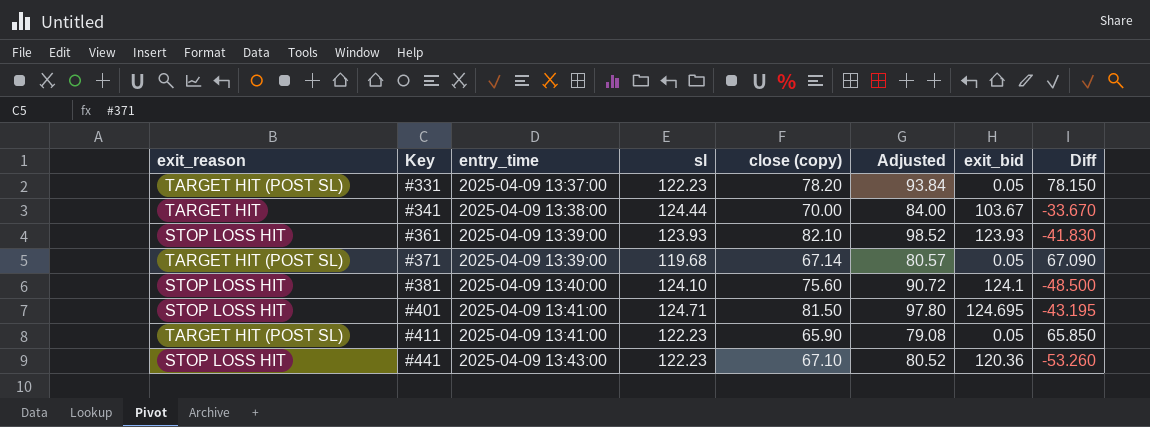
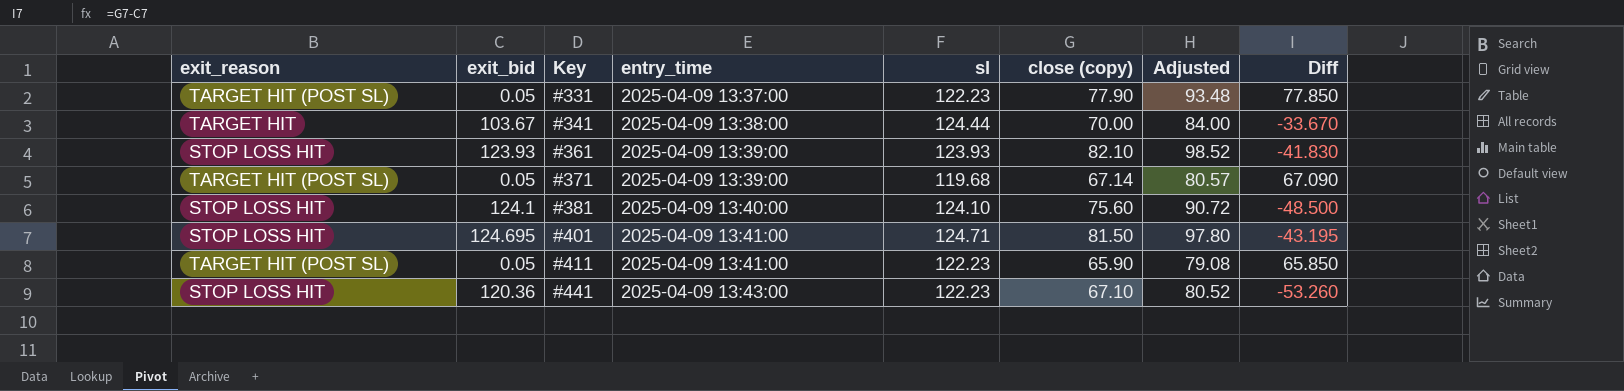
column exit_bid | position: 7 -> 2
#331 | close (copy): 78.20 -> 77.90
#331 | Adjusted: 93.84 -> 93.48
#331 | Diff: 78.150 -> 77.850

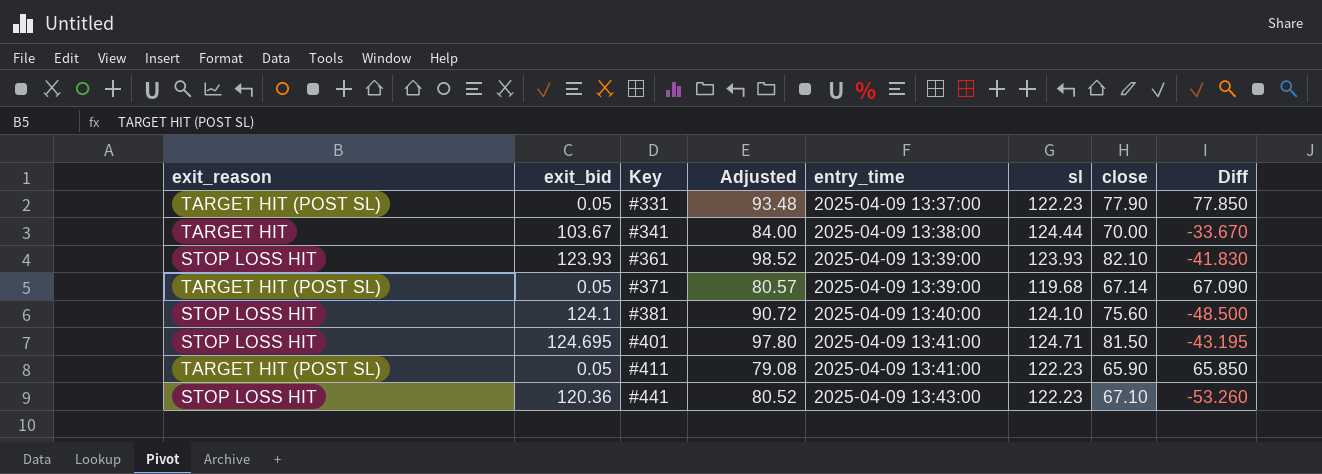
column Adjusted | position: 7 -> 4
column name: close (copy) -> close

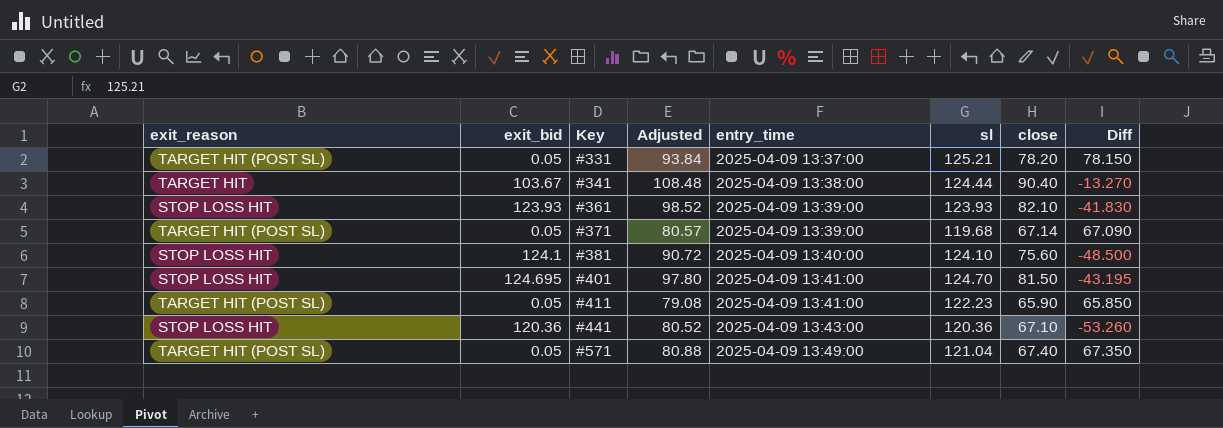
#331 | Adjusted: 93.48 -> 93.84
#331 | sl: 122.23 -> 125.21
#331 | close: 77.90 -> 78.20
#331 | Diff: 77.850 -> 78.150
#341 | Adjusted: 84.00 -> 108.48
#341 | close: 70.00 -> 90.40
#341 | Diff: -33.670 -> -13.270
#401 | sl: 124.71 -> 124.70
#441 | sl: 122.23 -> 120.36
row #571: none -> TARGET HIT (POST SL) | 0.05 | 80.88 | 2025-04-09 13:49:00 | 121.04 | 67.40 | 67.350

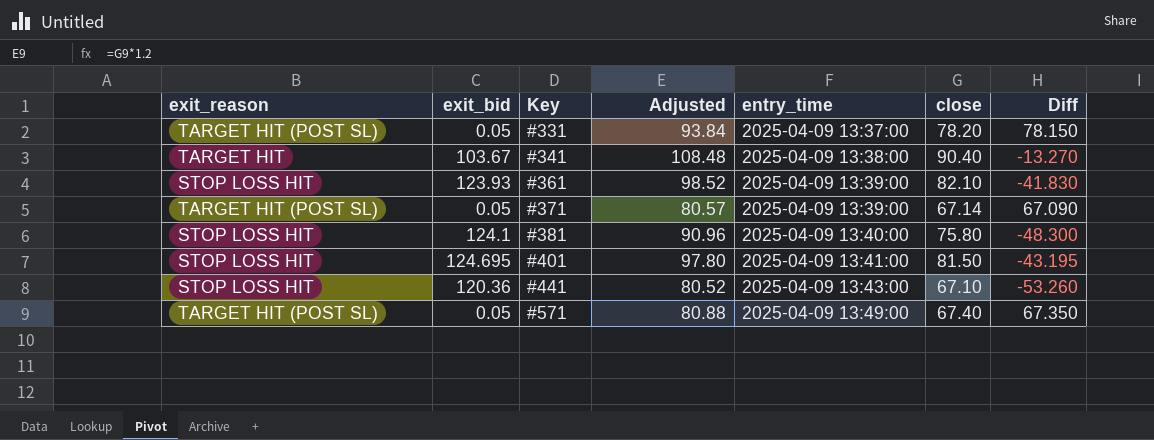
column sl | position: 6 -> none
row #411: TARGET HIT (POST SL) | 0.05 | 79.08 | 2025-04-09 13:41:00 | 122.23 | 65.90 | 65.850 -> none
#381 | Adjusted: 90.72 -> 90.96
#381 | close: 75.60 -> 75.80
#381 | Diff: -48.500 -> -48.300

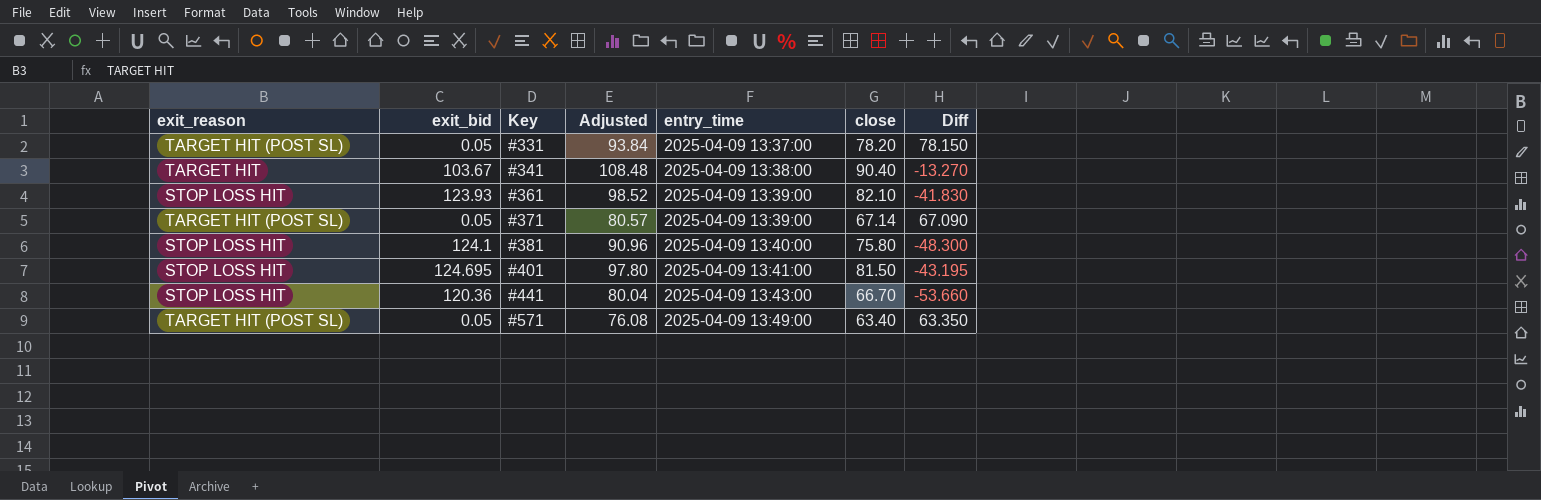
#441 | Adjusted: 80.52 -> 80.04
#441 | close: 67.10 -> 66.70
#441 | Diff: -53.260 -> -53.660
#571 | Adjusted: 80.88 -> 76.08
#571 | close: 67.40 -> 63.40
#571 | Diff: 67.350 -> 63.350

